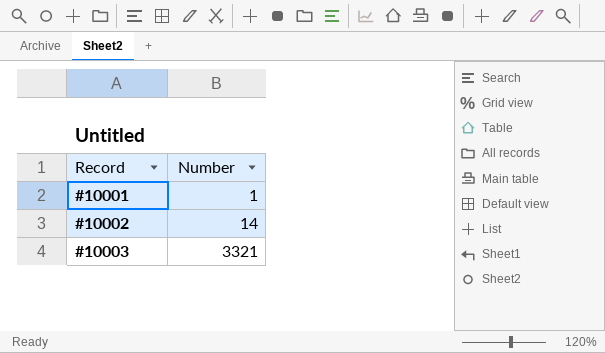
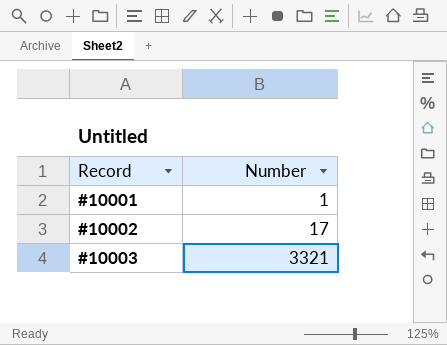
#10002 | Number: 14 -> 17

